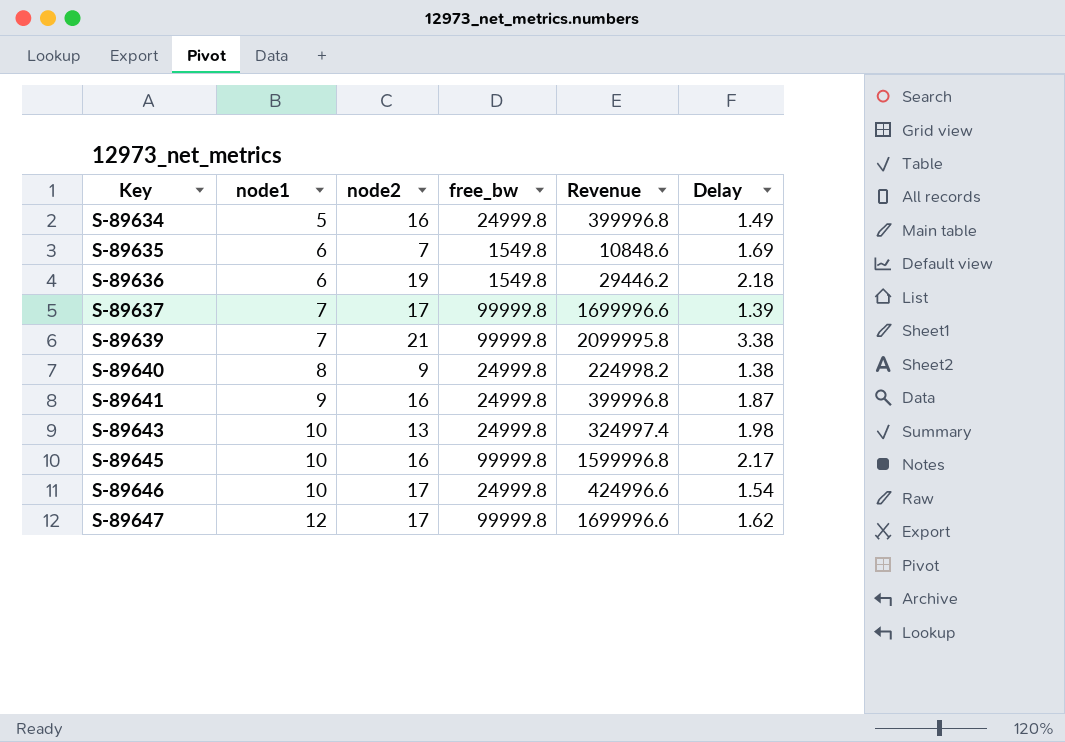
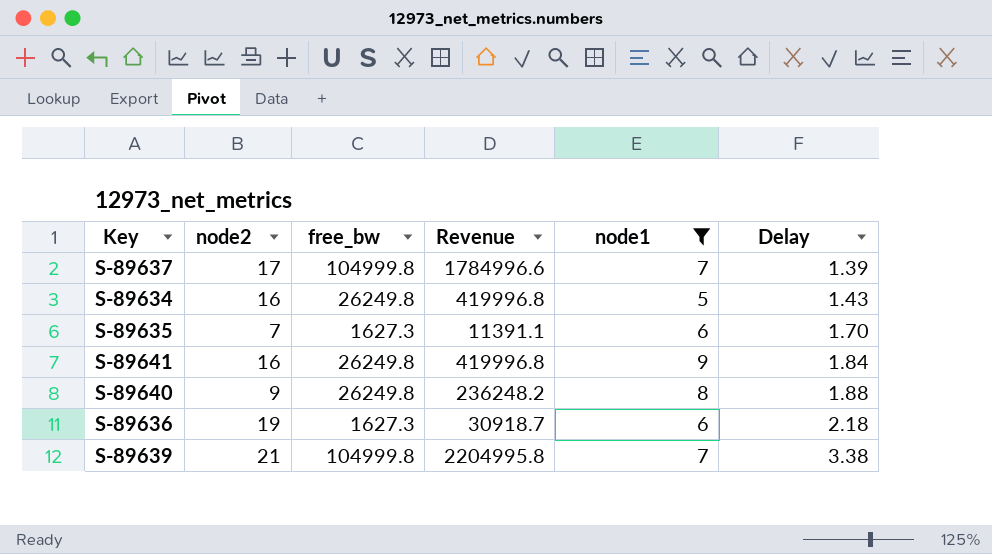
filter: none -> node1 <= 9
row order: Key ascending -> Delay ascending
column node1 | position: 2 -> 5
S-89637 | free_bw: 99999.8 -> 104999.8
S-89637 | Revenue: 1699996.6 -> 1784996.6
S-89634 | free_bw: 24999.8 -> 26249.8
S-89634 | Revenue: 399996.8 -> 419996.8
S-89634 | Delay: 1.49 -> 1.43
S-89635 | free_bw: 1549.8 -> 1627.3
S-89635 | Revenue: 10848.6 -> 11391.1
S-89635 | Delay: 1.69 -> 1.70
S-89641 | free_bw: 24999.8 -> 26249.8
S-89641 | Revenue: 399996.8 -> 419996.8
S-89641 | Delay: 1.87 -> 1.84
S-89640 | free_bw: 24999.8 -> 26249.8
S-89640 | Revenue: 224998.2 -> 236248.2
S-89640 | Delay: 1.38 -> 1.88
S-89636 | free_bw: 1549.8 -> 1627.3
S-89636 | Revenue: 29446.2 -> 30918.7
S-89639 | free_bw: 99999.8 -> 104999.8
S-89639 | Revenue: 2099995.8 -> 2204995.8

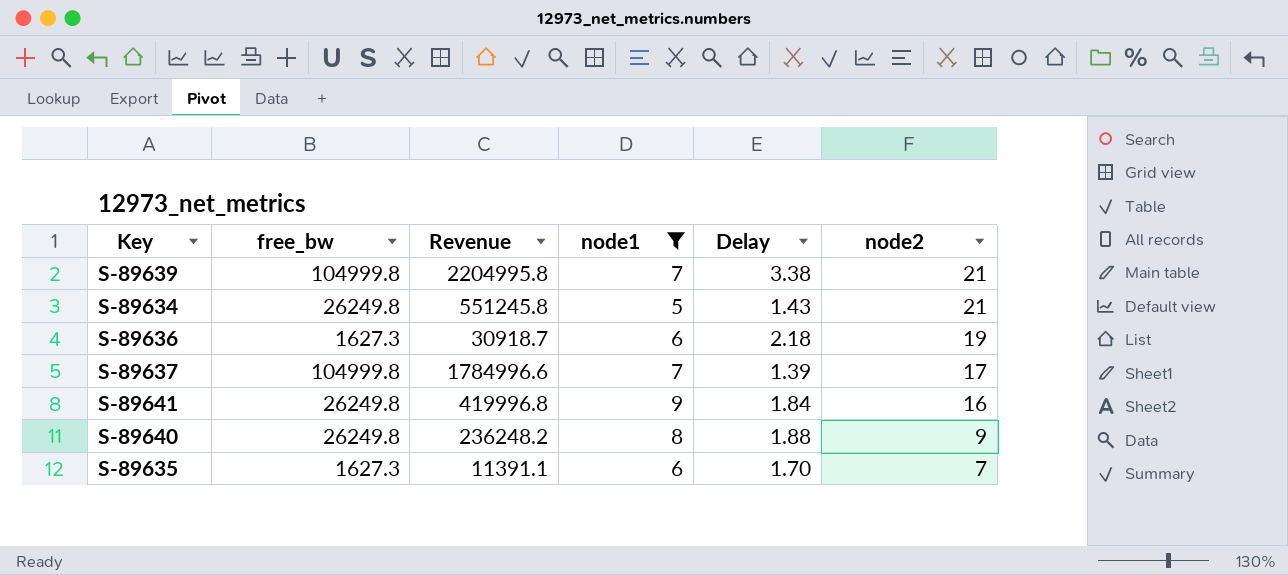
row order: Delay ascending -> node2 descending
column node2 | position: 2 -> 6
S-89634 | Revenue: 419996.8 -> 551245.8
S-89634 | node2: 16 -> 21

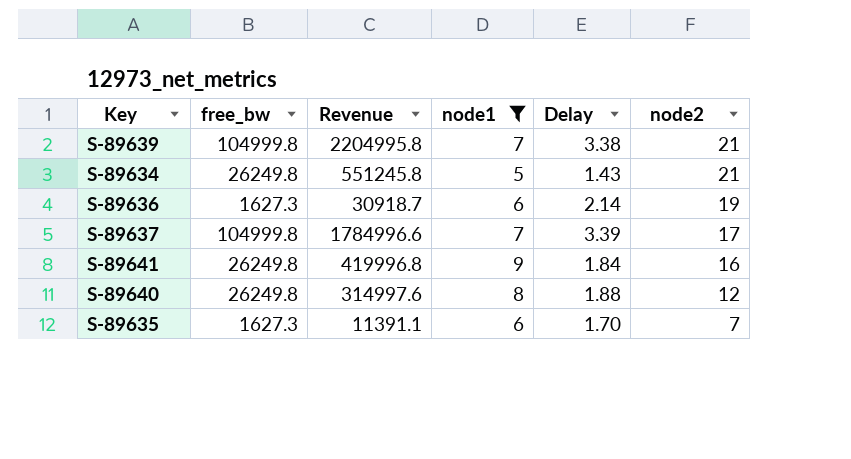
S-89636 | Delay: 2.18 -> 2.14
S-89637 | Delay: 1.39 -> 3.39
S-89640 | Revenue: 236248.2 -> 314997.6
S-89640 | node2: 9 -> 12

